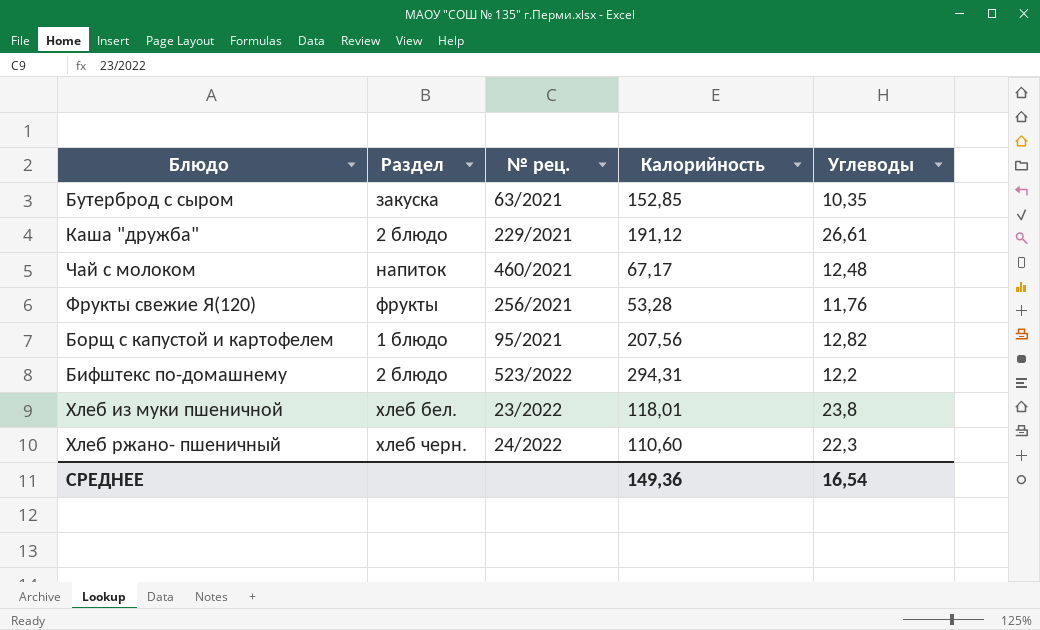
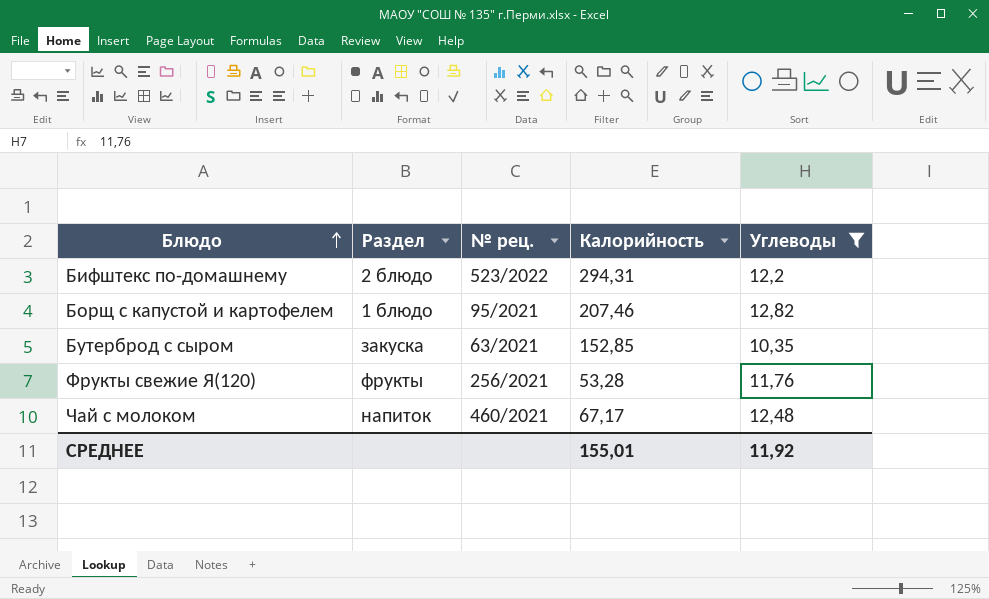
filter: none -> Углеводы <= 12,82
row order: none -> Блюдо ascending
Борщ с капустой и картофелем | Калорийность: 207,56 -> 207,46
СРЕДНЕЕ | Калорийность: 149,36 -> 155,01
СРЕДНЕЕ | Углеводы: 16,54 -> 11,92

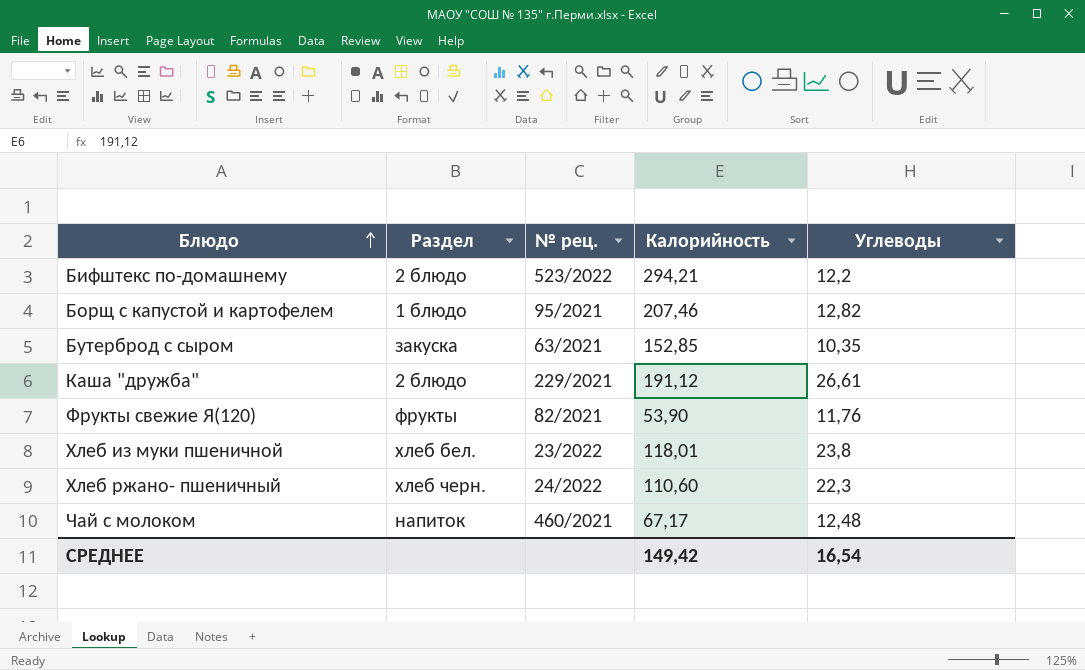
filter: Углеводы <= 12,82 -> none
Бифштекс по-домашнему | Калорийность: 294,31 -> 294,21
Фрукты свежие Я(120) | № рец.: 256/2021 -> 82/2021
Фрукты свежие Я(120) | Калорийность: 53,28 -> 53,90
СРЕДНЕЕ | Калорийность: 155,01 -> 149,42
СРЕДНЕЕ | Углеводы: 11,92 -> 16,54

